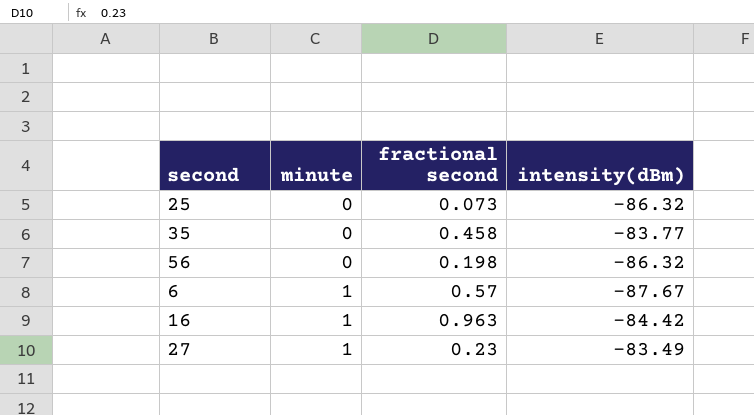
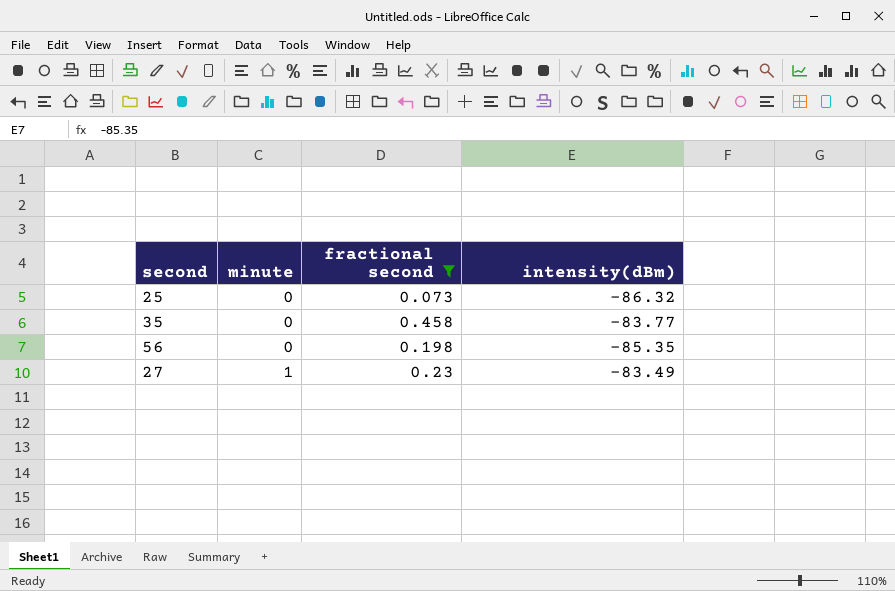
filter: none -> fractional second <= 0.458
56 | intensity(dBm): -86.32 -> -85.35

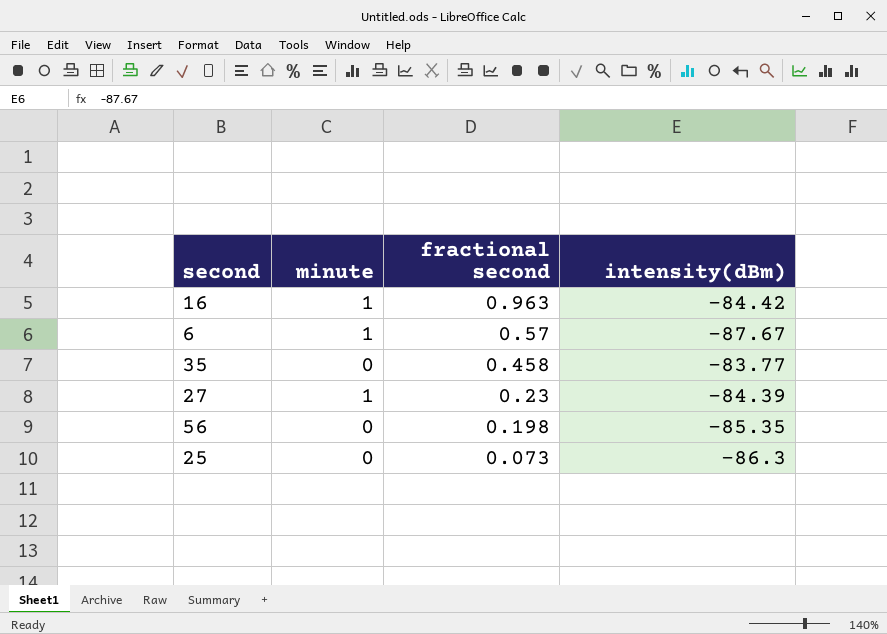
filter: fractional second <= 0.458 -> none
row order: minute ascending -> fractional second descending
27 | intensity(dBm): -83.49 -> -84.39
25 | intensity(dBm): -86.32 -> -86.3

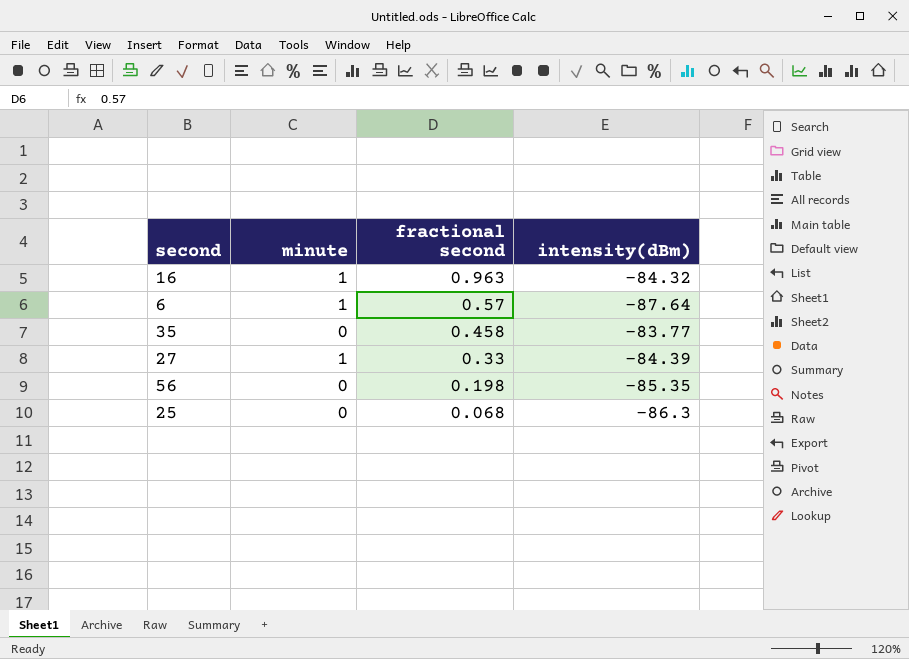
16 | intensity(dBm): -84.42 -> -84.32
6 | intensity(dBm): -87.67 -> -87.64
27 | fractional second: 0.23 -> 0.33
25 | fractional second: 0.073 -> 0.068

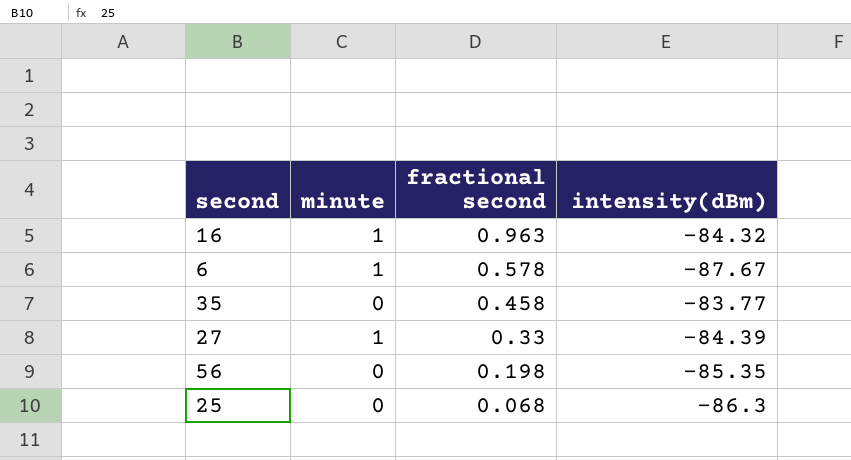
6 | fractional second: 0.57 -> 0.578
6 | intensity(dBm): -87.64 -> -87.67

